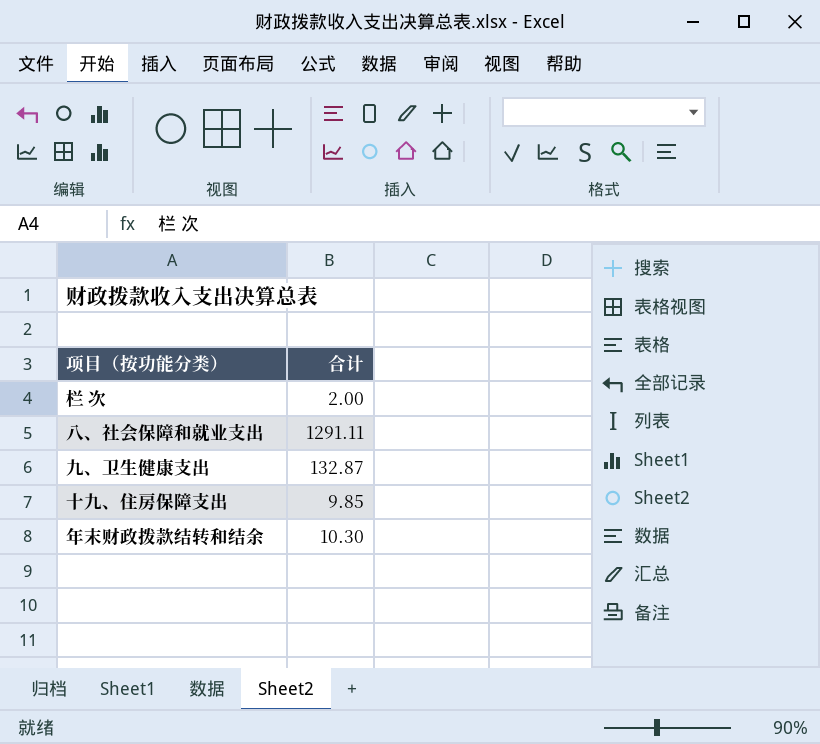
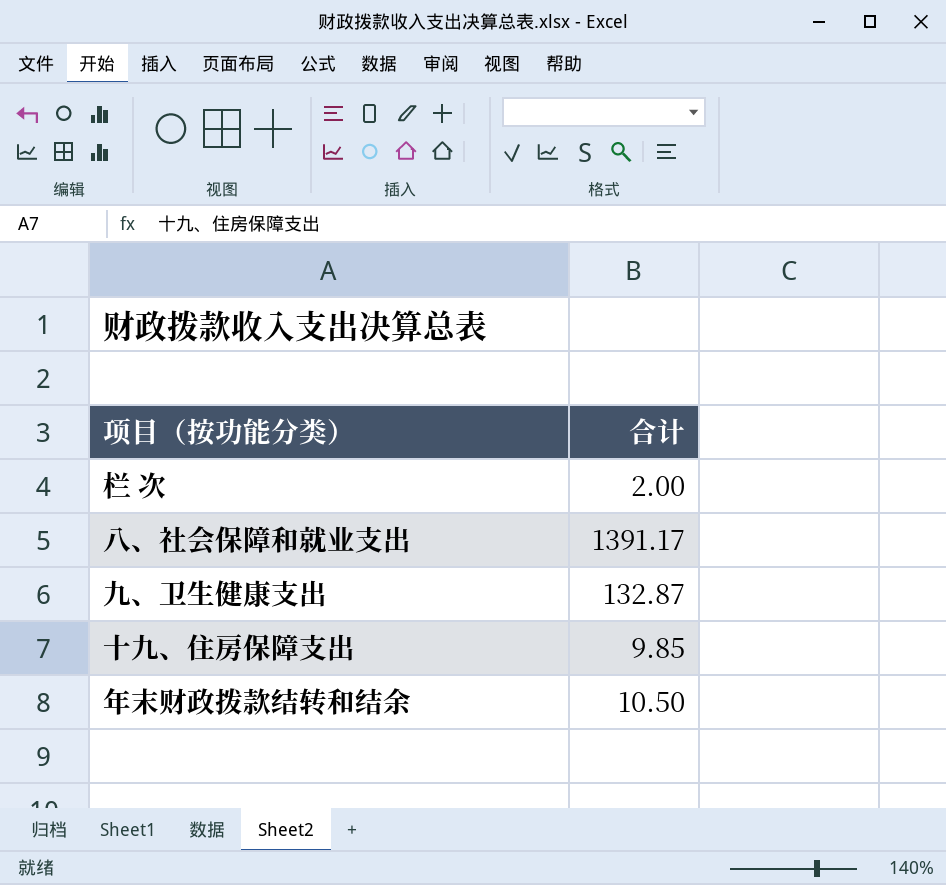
八、社会保障和就业支出 | 合计: 1291.11 -> 1391.17
年末财政拨款结转和结余 | 合计: 10.30 -> 10.50

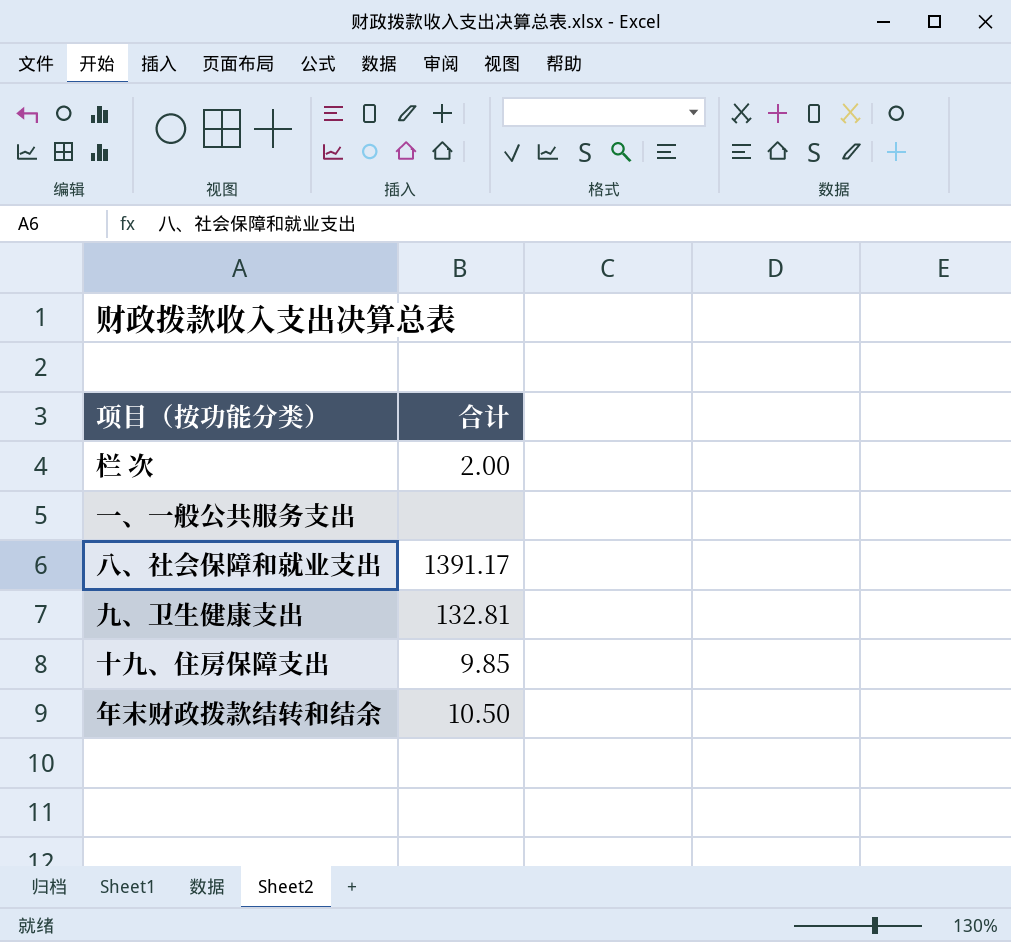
row 一、一般公共服务支出: none -> none
九、卫生健康支出 | 合计: 132.87 -> 132.81

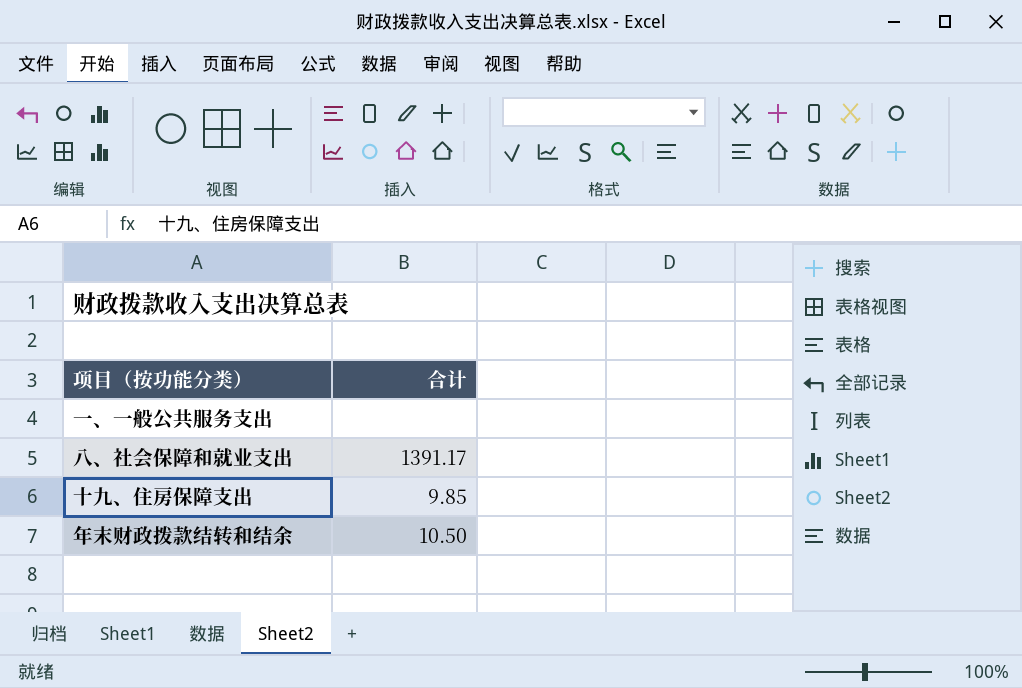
row 栏 次: 2.00 -> none
row 九、卫生健康支出: 132.81 -> none

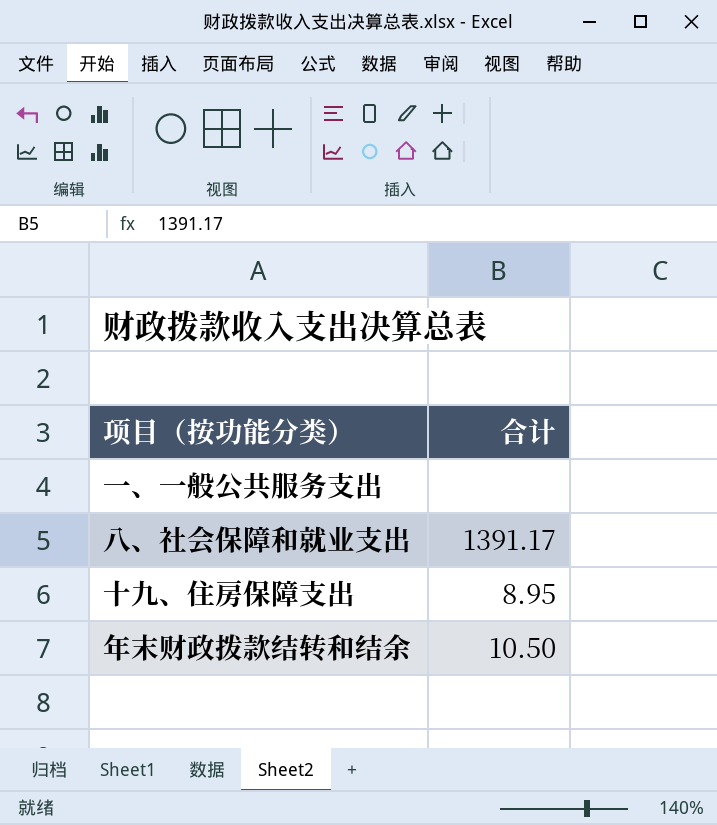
十九、住房保障支出 | 合计: 9.85 -> 8.95

